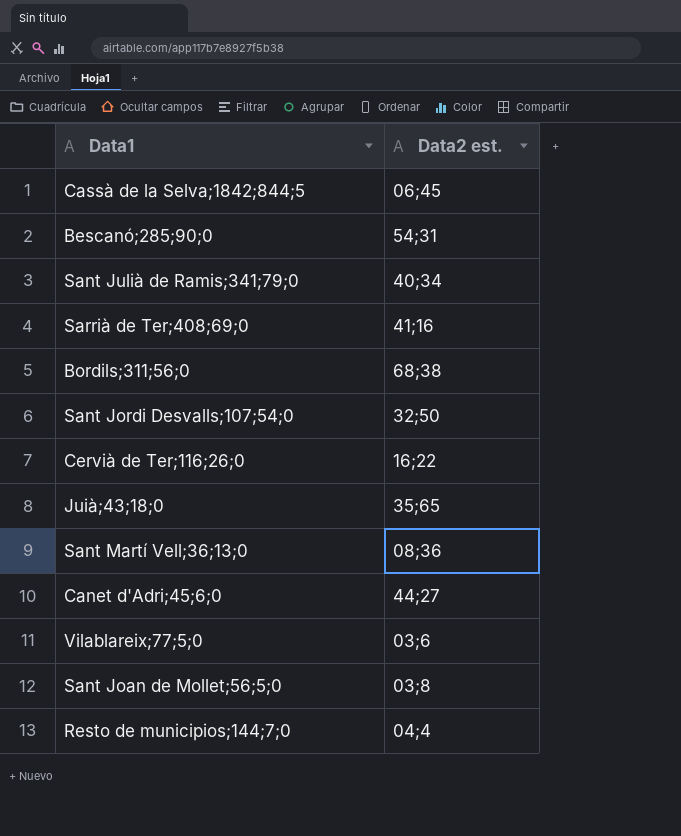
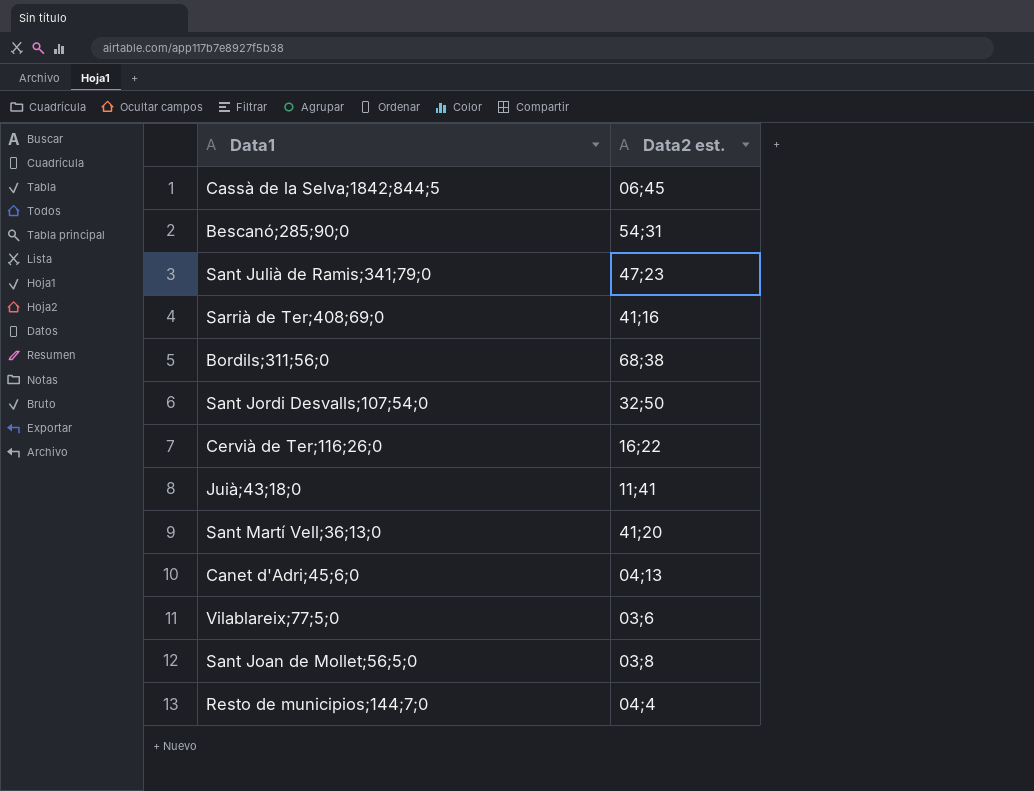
Sant Julià de Ramis;341;79;0 | Data2 est.: 40;34 -> 47;23
Juià;43;18;0 | Data2 est.: 35;65 -> 11;41
Sant Martí Vell;36;13;0 | Data2 est.: 08;36 -> 41;20
Canet d'Adri;45;6;0 | Data2 est.: 44;27 -> 04;13

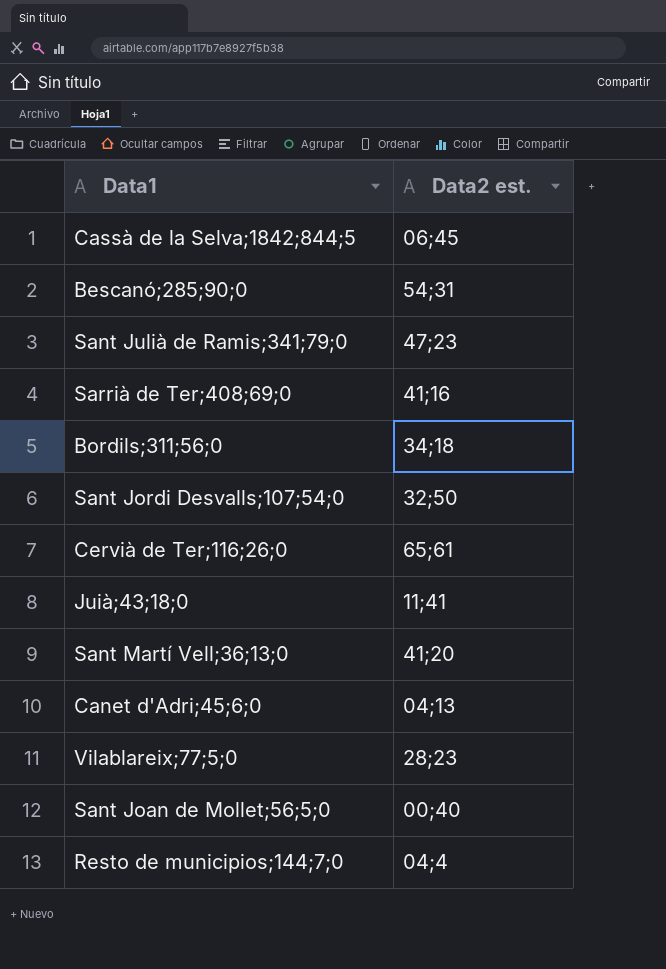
Bordils;311;56;0 | Data2 est.: 68;38 -> 34;18
Cervià de Ter;116;26;0 | Data2 est.: 16;22 -> 65;61
Vilablareix;77;5;0 | Data2 est.: 03;6 -> 28;23
Sant Joan de Mollet;56;5;0 | Data2 est.: 03;8 -> 00;40

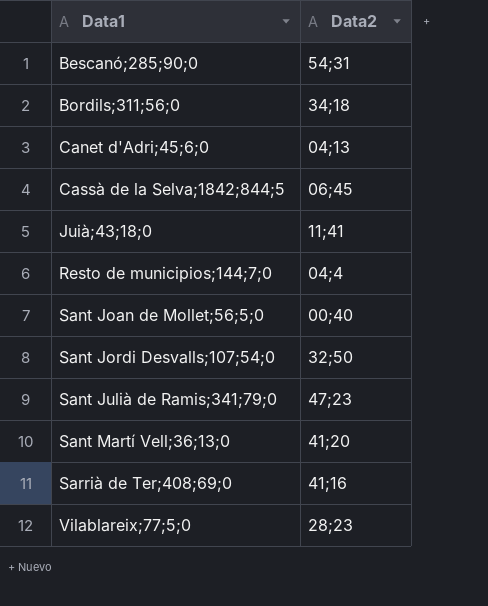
row order: none -> Data1 ascending
column name: Data2 est. -> Data2
row Cervià de Ter;116;26;0: 65;61 -> none

